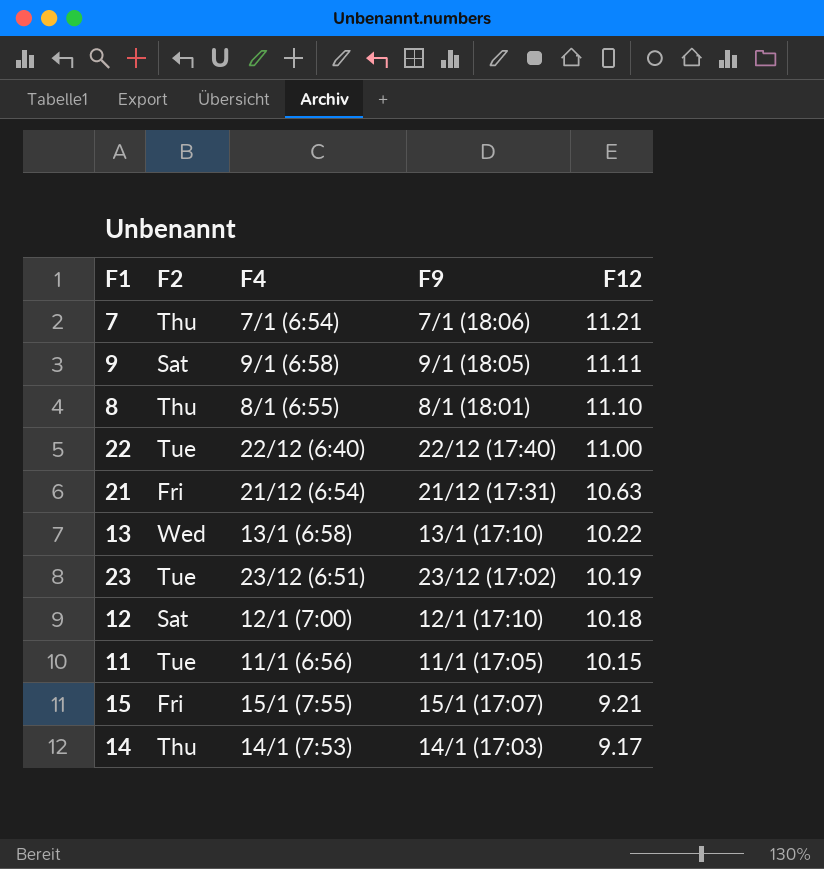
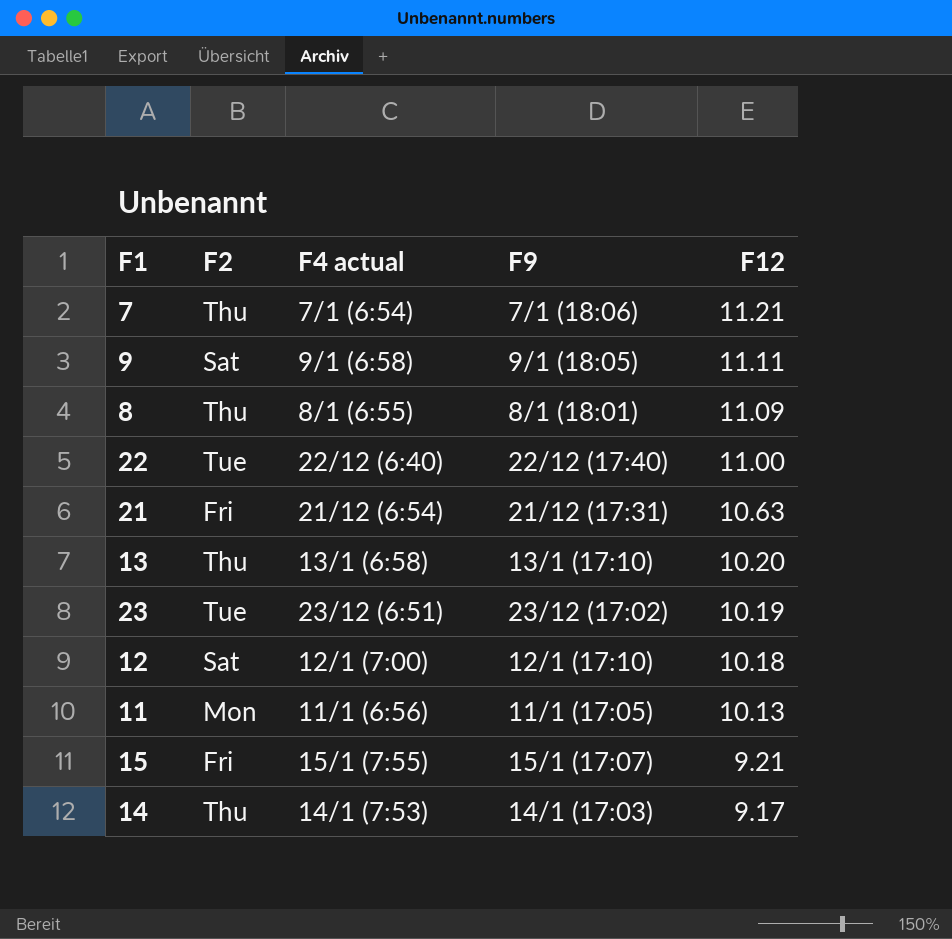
column name: F4 -> F4 actual
8 | F12: 11.10 -> 11.09
13 | F2: Wed -> Thu
13 | F12: 10.22 -> 10.20
11 | F2: Tue -> Mon
11 | F12: 10.15 -> 10.13

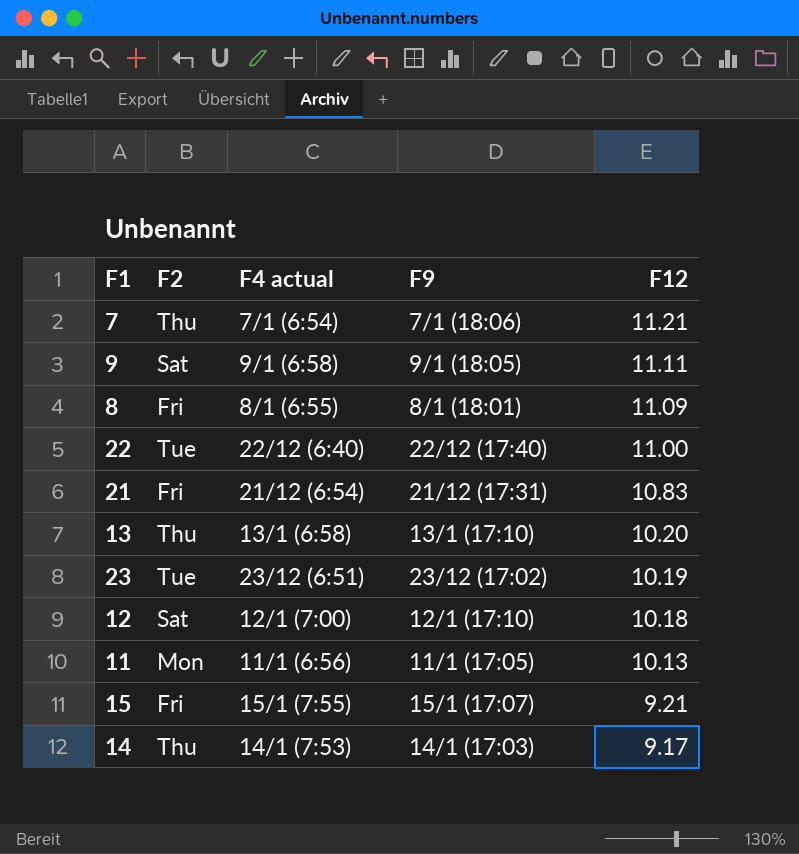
8 | F2: Thu -> Fri
21 | F12: 10.63 -> 10.83

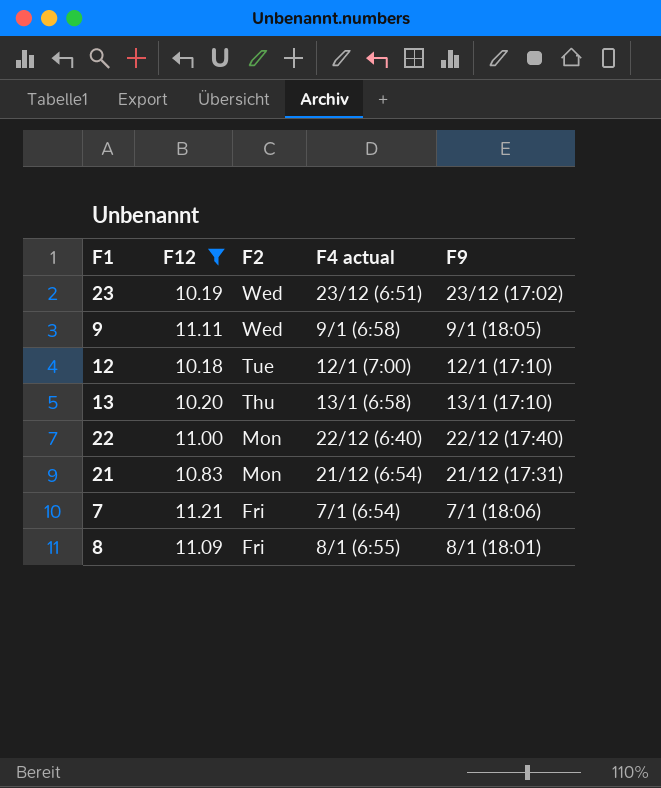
filter: none -> F12 >= 10.18
row order: F12 descending -> F2 descending
column F12 | position: 5 -> 2
23 | F2: Tue -> Wed
9 | F2: Sat -> Wed
12 | F2: Sat -> Tue
22 | F2: Tue -> Mon
21 | F2: Fri -> Mon
7 | F2: Thu -> Fri

